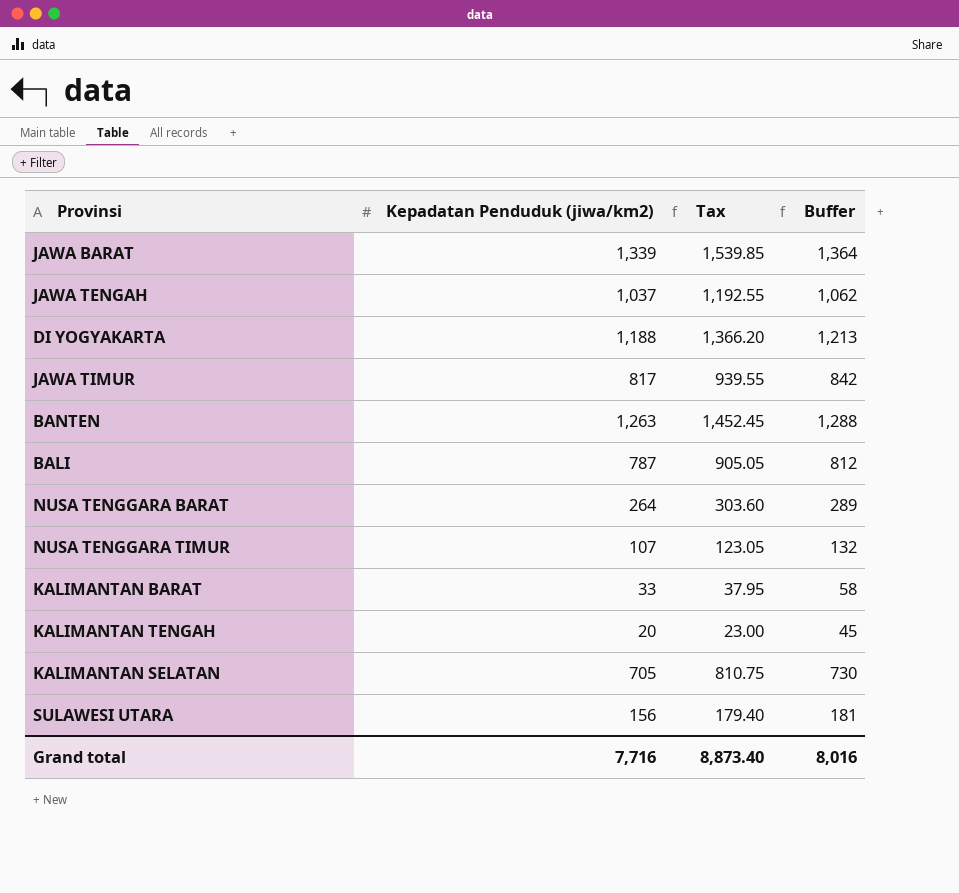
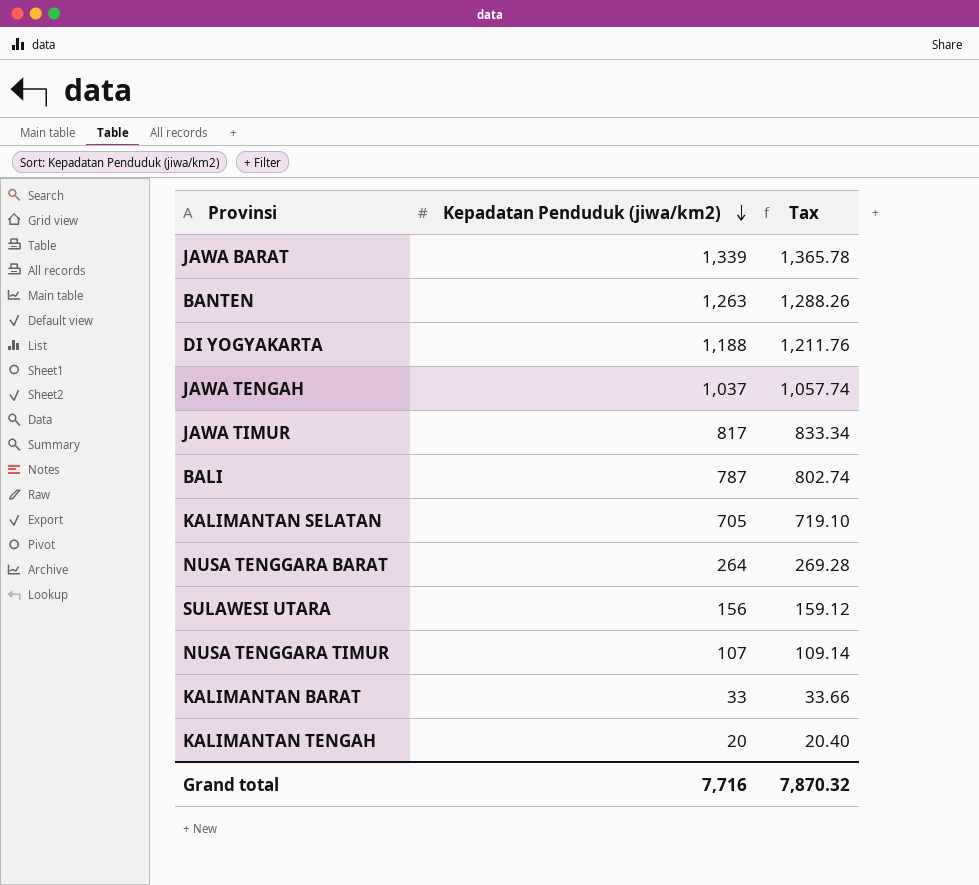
row order: none -> Kepadatan Penduduk (jiwa/km2) descending
column Buffer | formula: [Kepadatan Penduduk (jiwa/km2)] + 25 -> none
column Tax | formula: [Kepadatan Penduduk (jiwa/km2)] * 1.15 -> [Kepadatan Penduduk (jiwa/km2)] * 1.02
Grand total | Tax: 8,873.40 -> 7,870.32

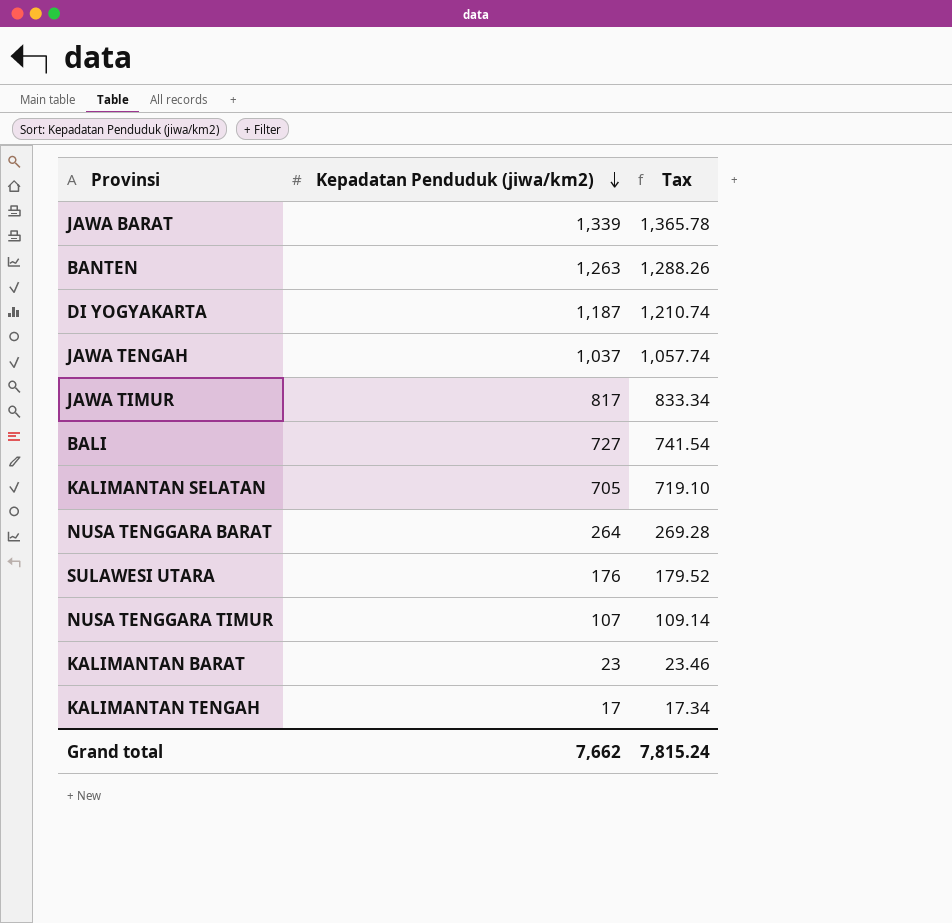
DI YOGYAKARTA | Kepadatan Penduduk (jiwa/km2): 1,188 -> 1,187
DI YOGYAKARTA | Tax: 1,211.76 -> 1,210.74
BALI | Kepadatan Penduduk (jiwa/km2): 787 -> 727
BALI | Tax: 802.74 -> 741.54
SULAWESI UTARA | Kepadatan Penduduk (jiwa/km2): 156 -> 176
SULAWESI UTARA | Tax: 159.12 -> 179.52
KALIMANTAN BARAT | Kepadatan Penduduk (jiwa/km2): 33 -> 23
KALIMANTAN BARAT | Tax: 33.66 -> 23.46
KALIMANTAN TENGAH | Kepadatan Penduduk (jiwa/km2): 20 -> 17
KALIMANTAN TENGAH | Tax: 20.40 -> 17.34
Grand total | Kepadatan Penduduk (jiwa/km2): 7,716 -> 7,662
Grand total | Tax: 7,870.32 -> 7,815.24

